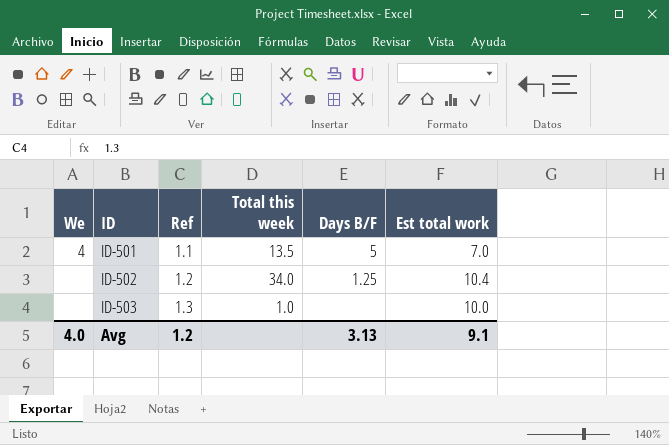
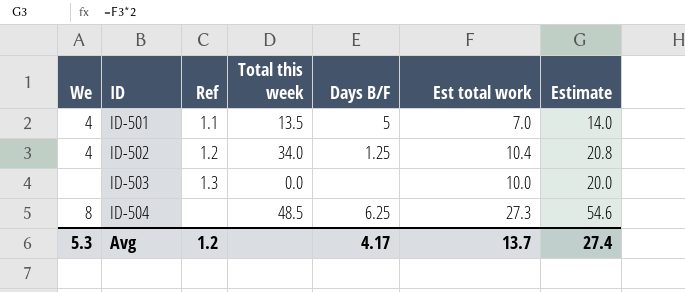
column Estimate | formula: none -> [Est total work] * 2
ID-502 | We: none -> 4
ID-503 | Total this week: 1.0 -> 0.0
row ID-504: none -> 8 | none | 48.5 | 6.25 | 27.3 | 54.6
Avg | We: 4.0 -> 5.3
Avg | Days B/F: 3.13 -> 4.17
Avg | Est total work: 9.1 -> 13.7

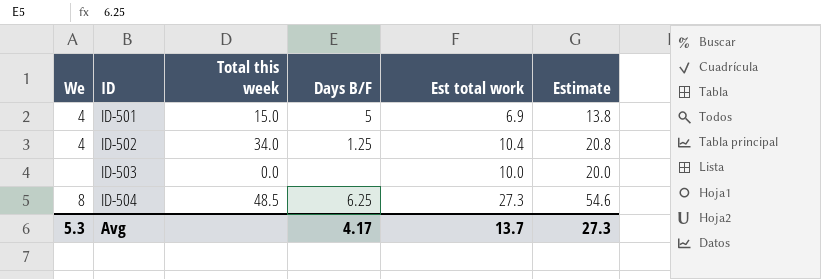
column Ref | position: 3 -> none
ID-501 | Total this week: 13.5 -> 15.0
ID-501 | Est total work: 7.0 -> 6.9
ID-501 | Estimate: 14.0 -> 13.8
Avg | Estimate: 27.4 -> 27.3

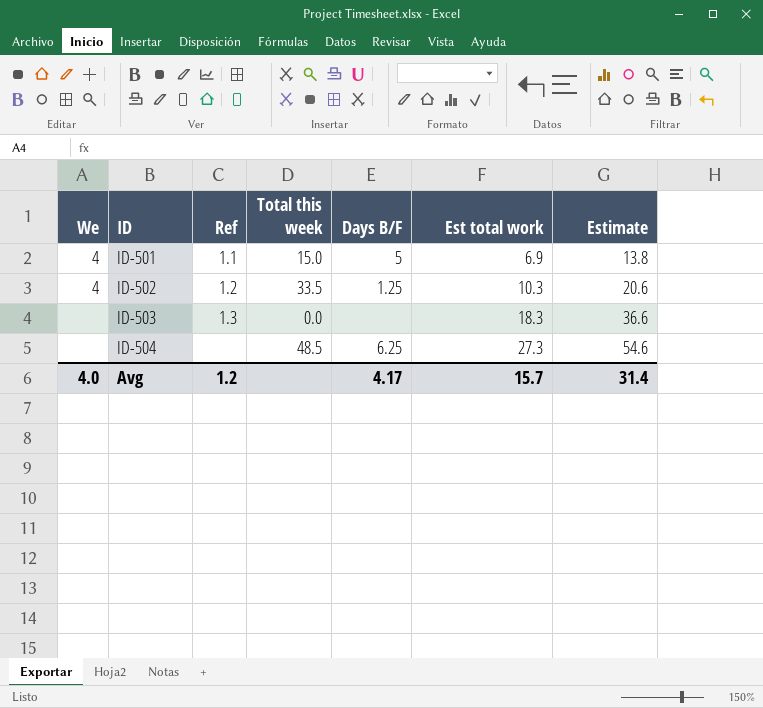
column Ref | position: none -> 3
ID-502 | Total this week: 34.0 -> 33.5
ID-502 | Est total work: 10.4 -> 10.3
ID-502 | Estimate: 20.8 -> 20.6
ID-503 | Est total work: 10.0 -> 18.3
ID-503 | Estimate: 20.0 -> 36.6
ID-504 | We: 8 -> none
Avg | We: 5.3 -> 4.0
Avg | Est total work: 13.7 -> 15.7
Avg | Estimate: 27.3 -> 31.4

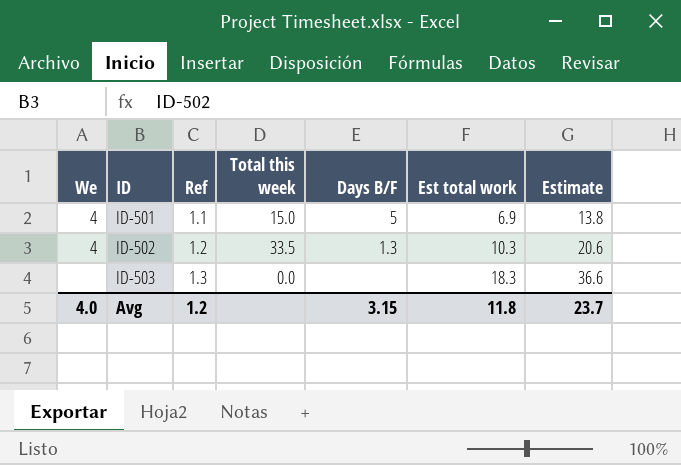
row ID-504: none | none | 48.5 | 6.25 | 27.3 | 54.6 -> none
ID-502 | Days B/F: 1.25 -> 1.3
Avg | Days B/F: 4.17 -> 3.15
Avg | Est total work: 15.7 -> 11.8
Avg | Estimate: 31.4 -> 23.7

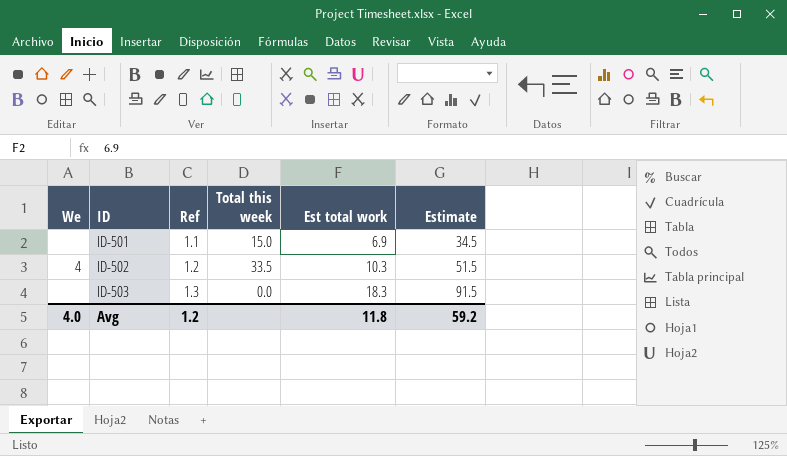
column Days B/F | position: 5 -> none
column Estimate | formula: [Est total work] * 2 -> [Est total work] * 5
ID-501 | We: 4 -> none
Avg | Estimate: 23.7 -> 59.2

